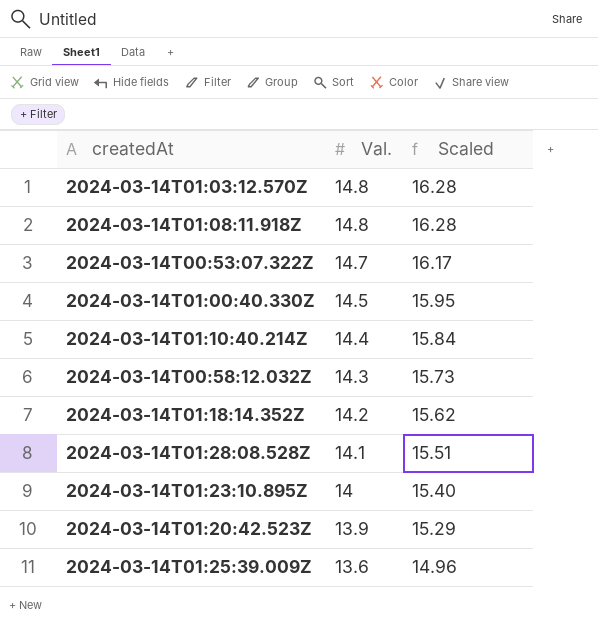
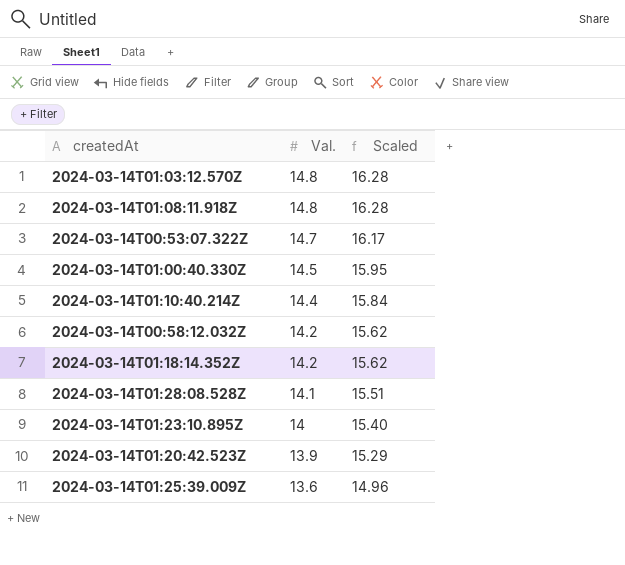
2024-03-14T00:58:12.032Z | Val.: 14.3 -> 14.2
2024-03-14T00:58:12.032Z | Scaled: 15.73 -> 15.62

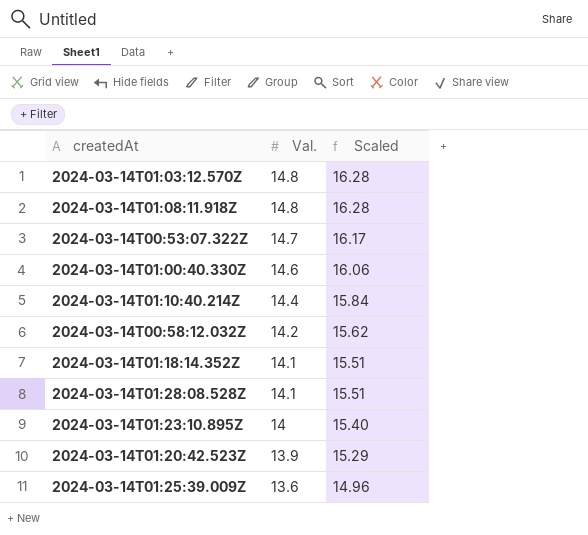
2024-03-14T01:00:40.330Z | Val.: 14.5 -> 14.6
2024-03-14T01:00:40.330Z | Scaled: 15.95 -> 16.06
2024-03-14T01:18:14.352Z | Val.: 14.2 -> 14.1
2024-03-14T01:18:14.352Z | Scaled: 15.62 -> 15.51

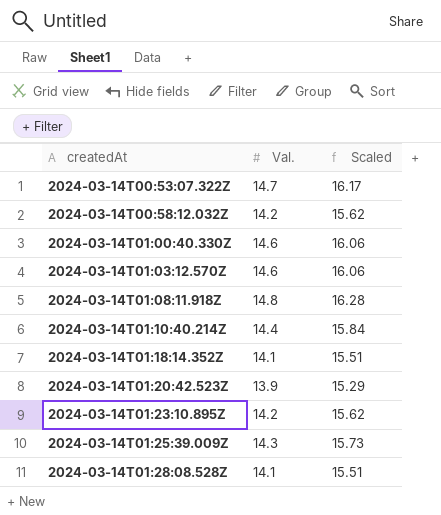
row order: Val. descending -> createdAt ascending
2024-03-14T01:03:12.570Z | Val.: 14.8 -> 14.6
2024-03-14T01:03:12.570Z | Scaled: 16.28 -> 16.06
2024-03-14T01:23:10.895Z | Val.: 14 -> 14.2
2024-03-14T01:23:10.895Z | Scaled: 15.40 -> 15.62
2024-03-14T01:25:39.009Z | Val.: 13.6 -> 14.3
2024-03-14T01:25:39.009Z | Scaled: 14.96 -> 15.73

